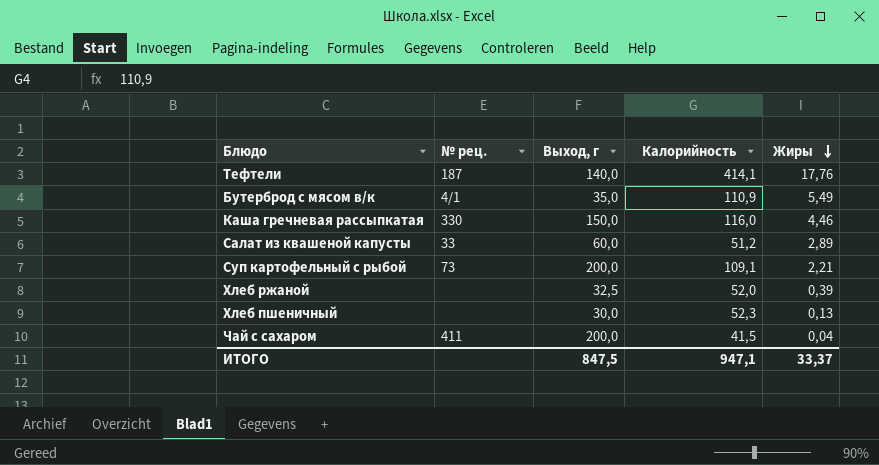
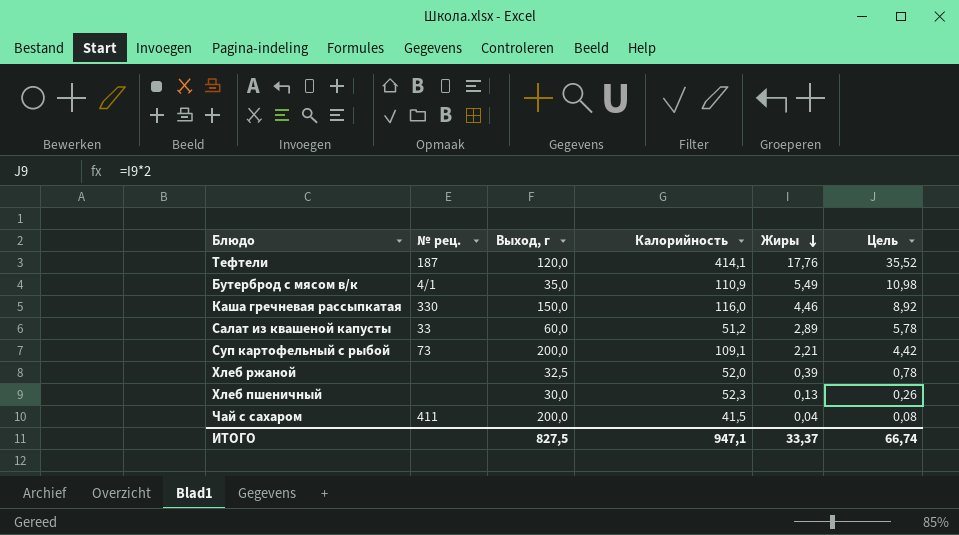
column Цель | formula: none -> [Жиры] * 2
Тефтели | Выход, г: 140,0 -> 120,0
ИТОГО | Выход, г: 847,5 -> 827,5

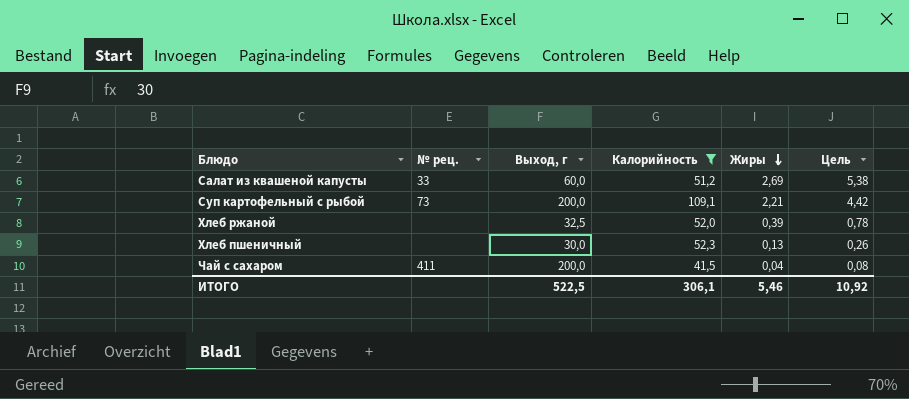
filter: none -> Калорийность <= 109,1
Салат из квашеной капусты | Жиры: 2,89 -> 2,69
Салат из квашеной капусты | Цель: 5,78 -> 5,38
ИТОГО | Выход, г: 827,5 -> 522,5
ИТОГО | Калорийность: 947,1 -> 306,1
ИТОГО | Жиры: 33,37 -> 5,46
ИТОГО | Цель: 66,74 -> 10,92

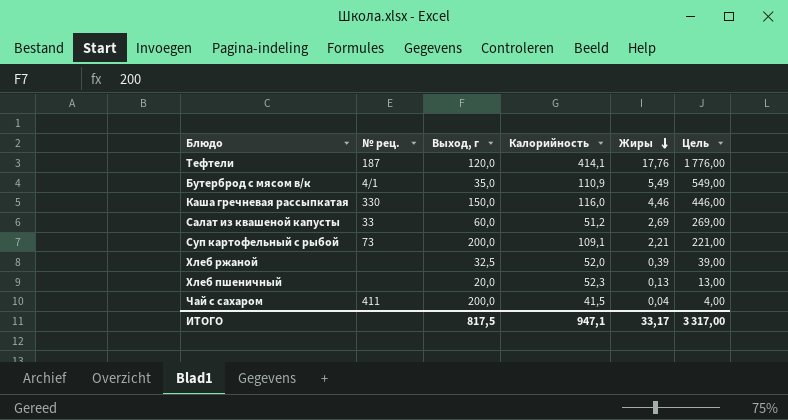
filter: Калорийность <= 109,1 -> none
column Цель | formula: [Жиры] * 2 -> [Жиры] * 100
Хлеб пшеничный | Выход, г: 30,0 -> 20,0
ИТОГО | Выход, г: 522,5 -> 817,5
ИТОГО | Калорийность: 306,1 -> 947,1
ИТОГО | Жиры: 5,46 -> 33,17
ИТОГО | Цель: 10,92 -> 3 317,00

